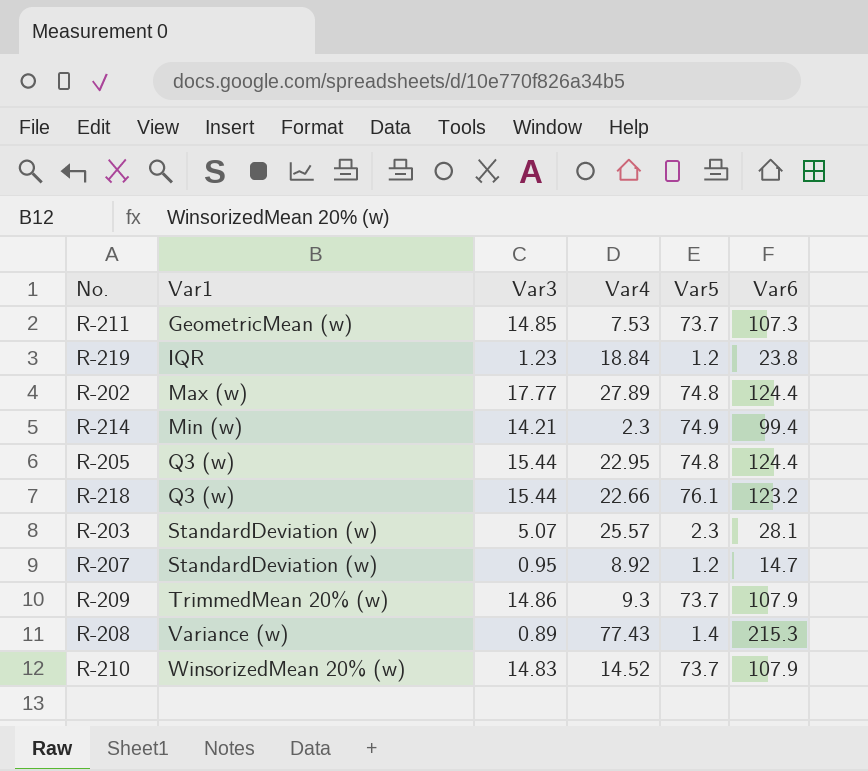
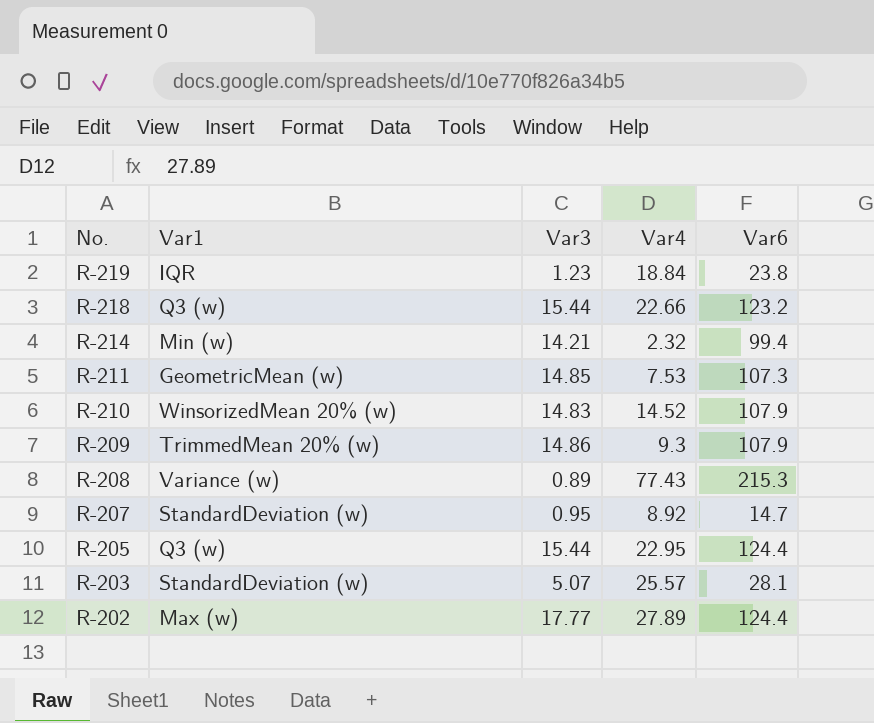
row order: Var1 ascending -> No. descending
column Var5 | position: 5 -> none
R-214 | Var4: 2.3 -> 2.32

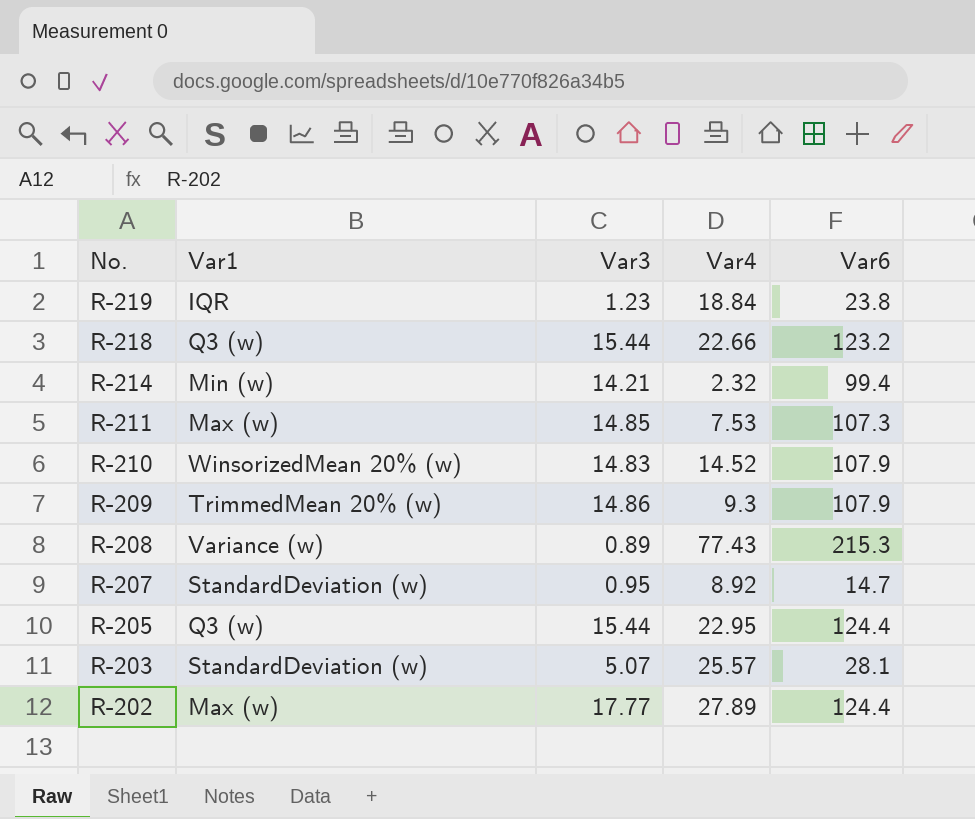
R-211 | Var1: GeometricMean (w) -> Max (w)

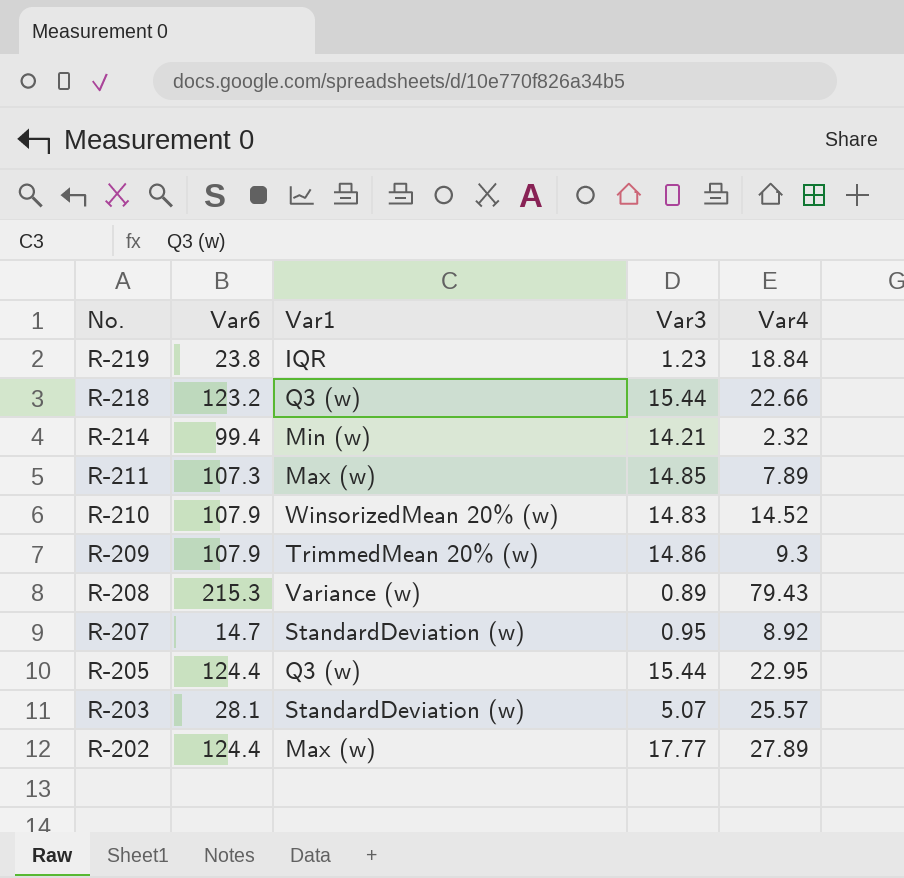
column Var6 | position: 5 -> 2
R-211 | Var4: 7.53 -> 7.89
R-208 | Var4: 77.43 -> 79.43

